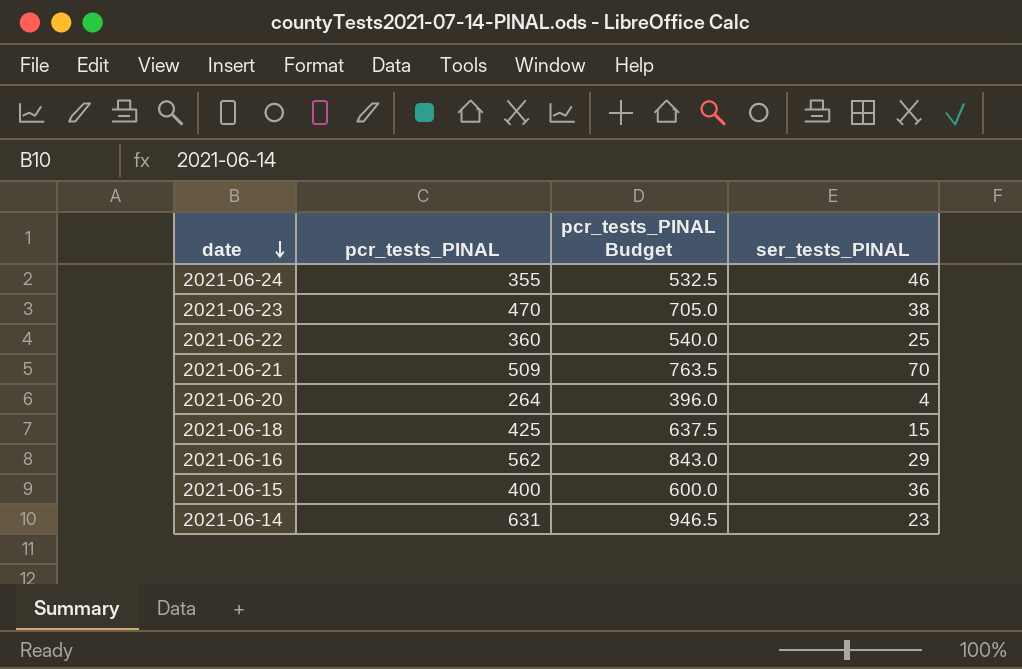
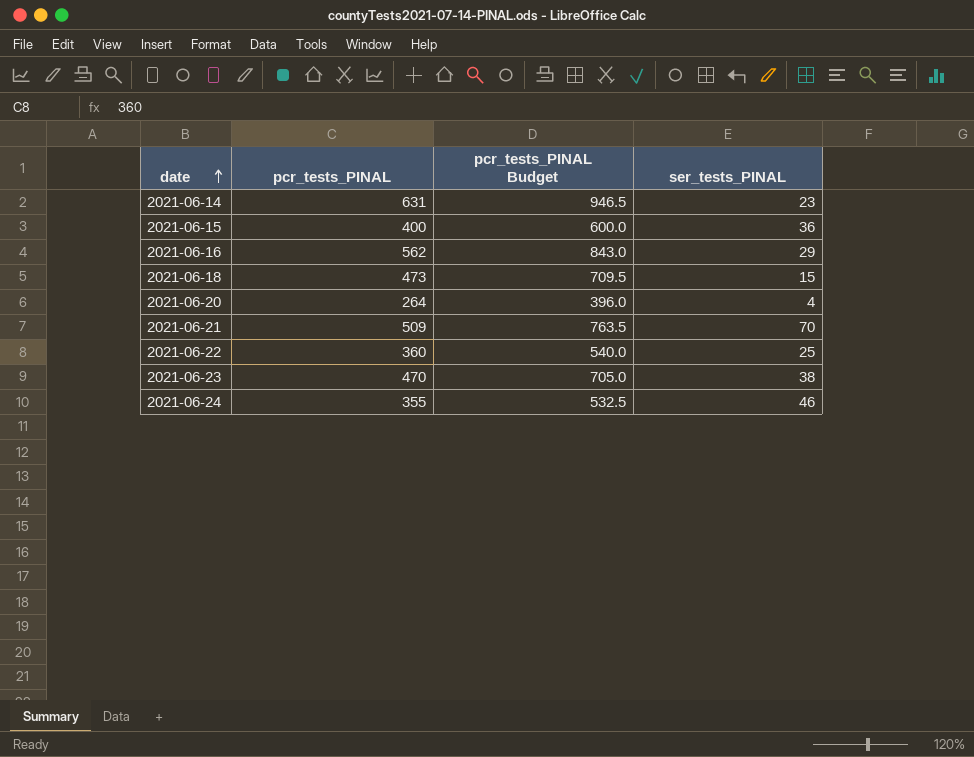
row order: date descending -> date ascending
2021-06-18 | pcr_tests_PINAL: 425 -> 473
2021-06-18 | pcr_tests_PINAL Budget: 637.5 -> 709.5

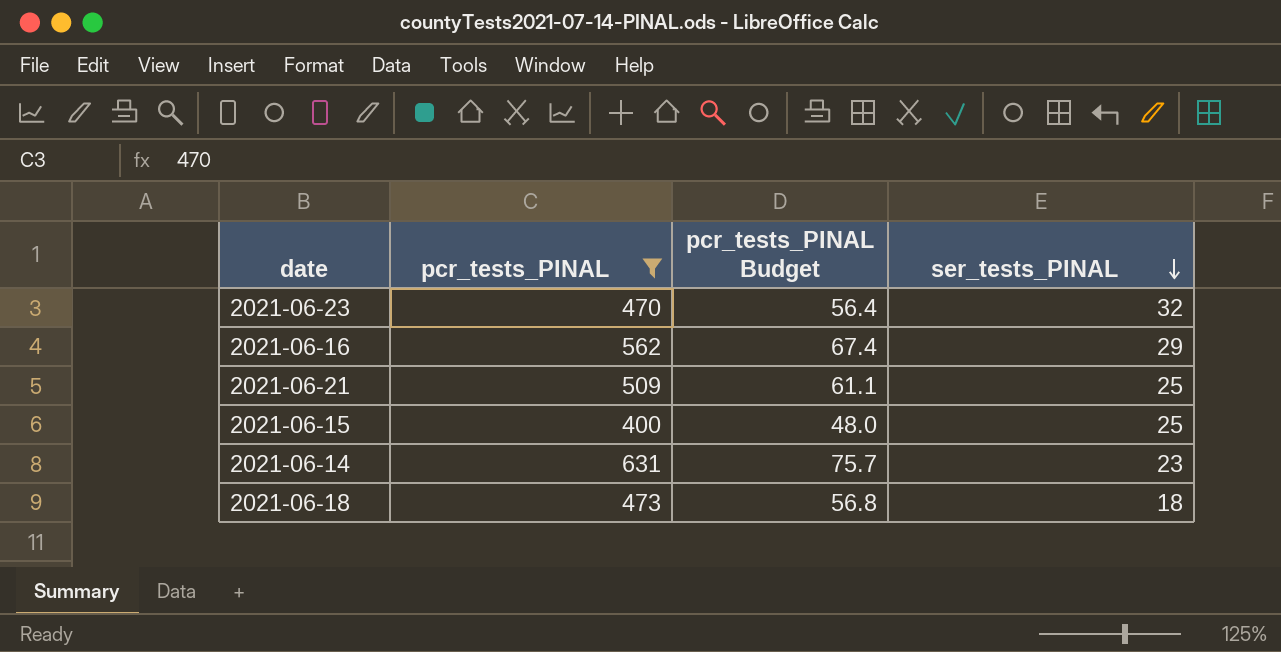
filter: none -> pcr_tests_PINAL >= 400
row order: date ascending -> ser_tests_PINAL descending
column pcr_tests_PINAL Budget | formula: [pcr_tests_PINAL] * 1.5 -> [pcr_tests_PINAL] * 0.12
2021-06-23 | ser_tests_PINAL: 38 -> 32
2021-06-21 | ser_tests_PINAL: 70 -> 25
2021-06-15 | ser_tests_PINAL: 36 -> 25
2021-06-18 | ser_tests_PINAL: 15 -> 18

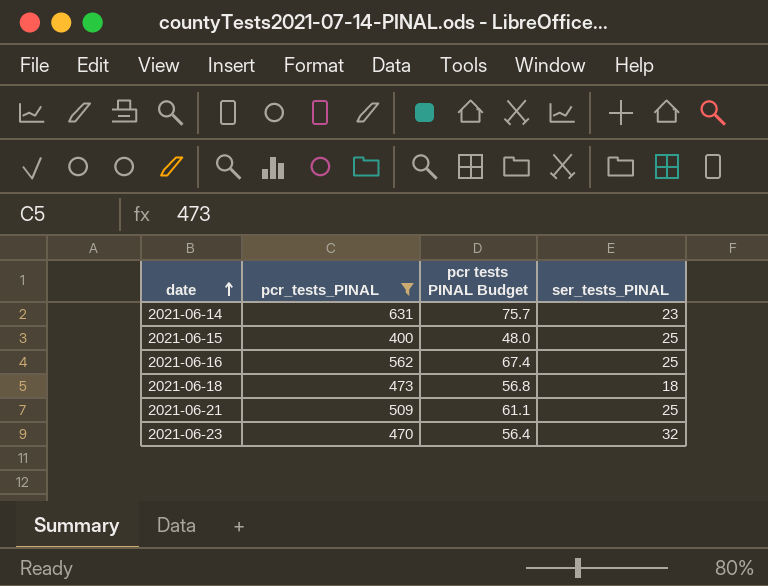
row order: ser_tests_PINAL descending -> date ascending
column name: pcr_tests_PINAL Budget -> pcr tests PINAL Budget
2021-06-16 | ser_tests_PINAL: 29 -> 25

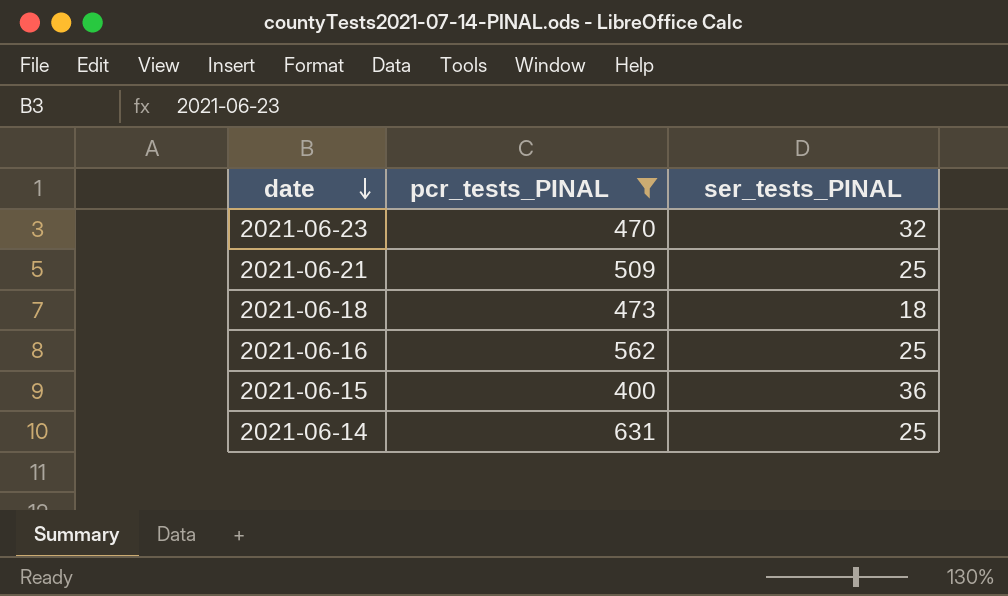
row order: date ascending -> date descending
column pcr tests PINAL Budget | formula: [pcr_tests_PINAL] * 0.12 -> none
2021-06-15 | ser_tests_PINAL: 25 -> 36
2021-06-14 | ser_tests_PINAL: 23 -> 25

